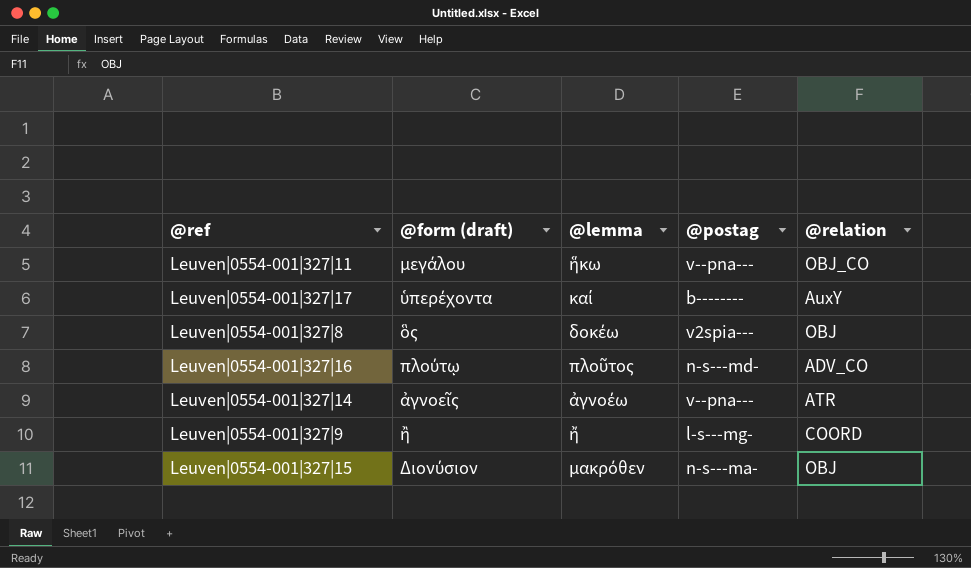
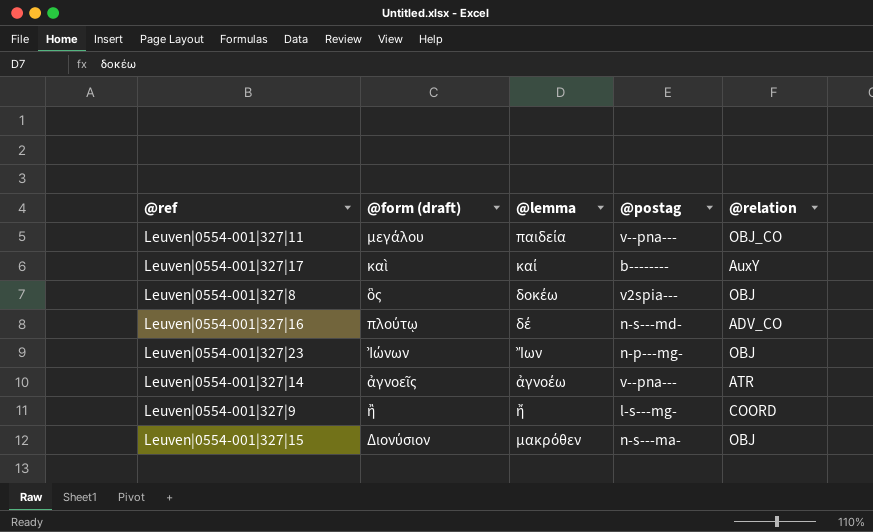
Leuven|0554-001|327|11 | @lemma: ἥκω -> παιδεία
Leuven|0554-001|327|17 | @form (draft): ὑπερέχοντα -> καὶ
Leuven|0554-001|327|16 | @lemma: πλοῦτος -> δέ
row Leuven|0554-001|327|23: none -> Ἰώνων | Ἴων | n-p---mg- | OBJ

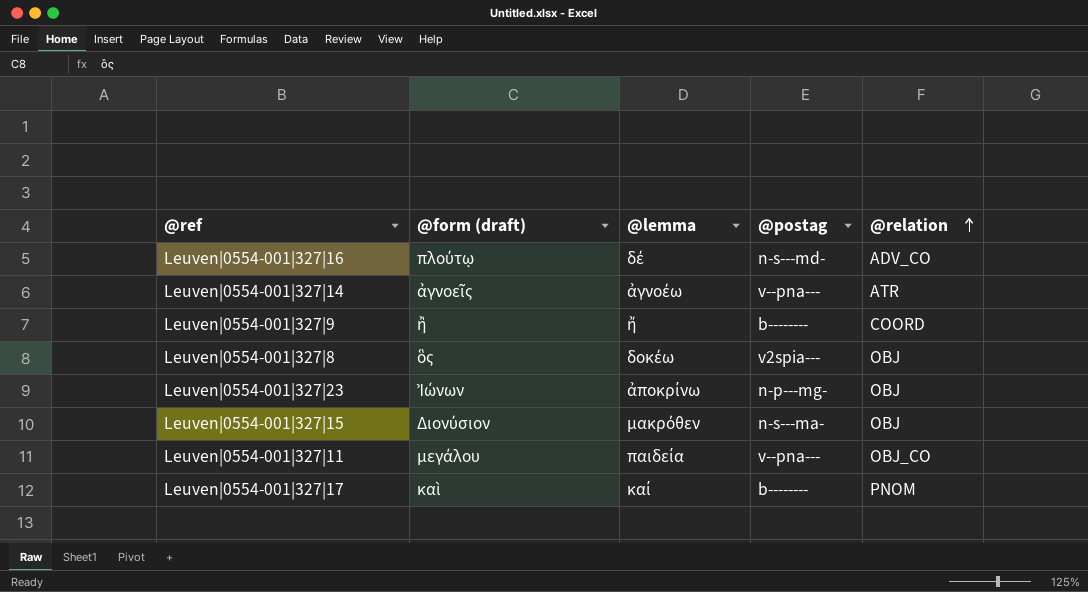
row order: none -> @relation ascending
Leuven|0554-001|327|9 | @postag: l-s---mg- -> b--------
Leuven|0554-001|327|23 | @lemma: Ἴων -> ἀποκρίνω
Leuven|0554-001|327|17 | @relation: AuxY -> PNOM

